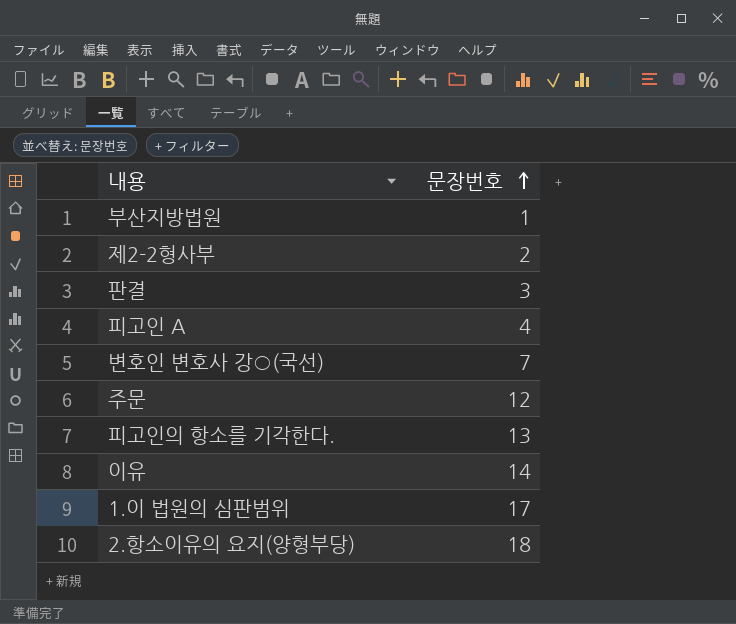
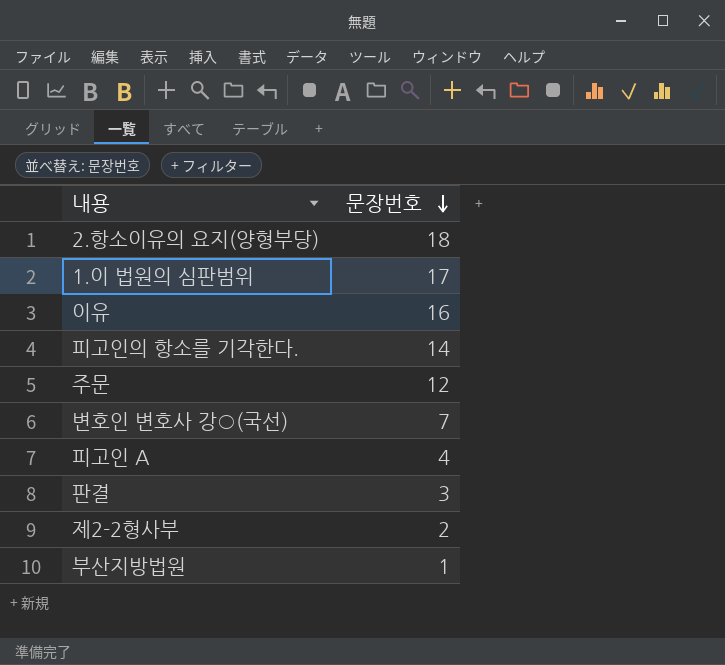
row order: 문장번호 ascending -> 문장번호 descending
이유 | 문장번호: 14 -> 16
피고인의 항소를 기각한다. | 문장번호: 13 -> 14

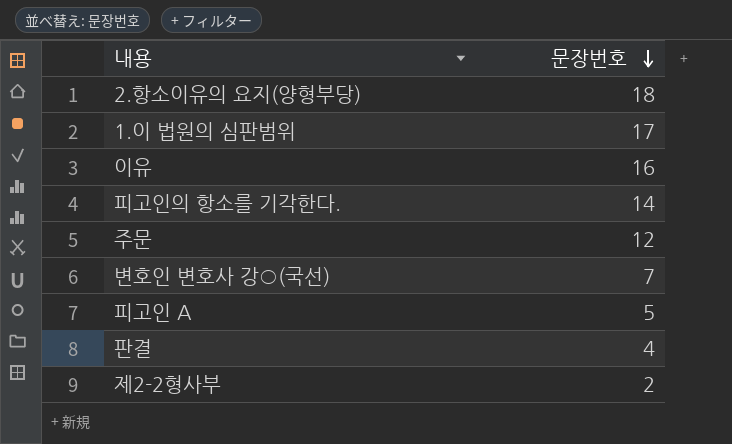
row 부산지방법원: 1 -> none
피고인 A | 문장번호: 4 -> 5
판결 | 문장번호: 3 -> 4

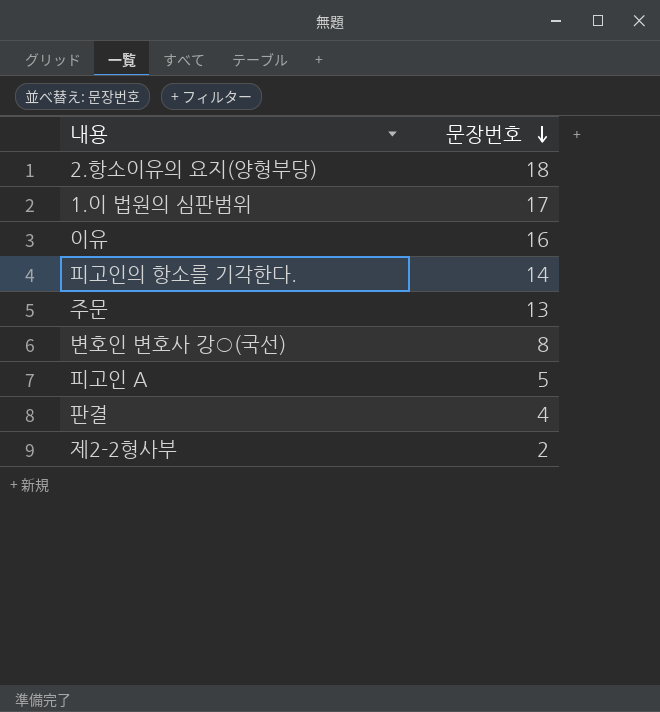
주문 | 문장번호: 12 -> 13
변호인 변호사 강○(국선) | 문장번호: 7 -> 8

